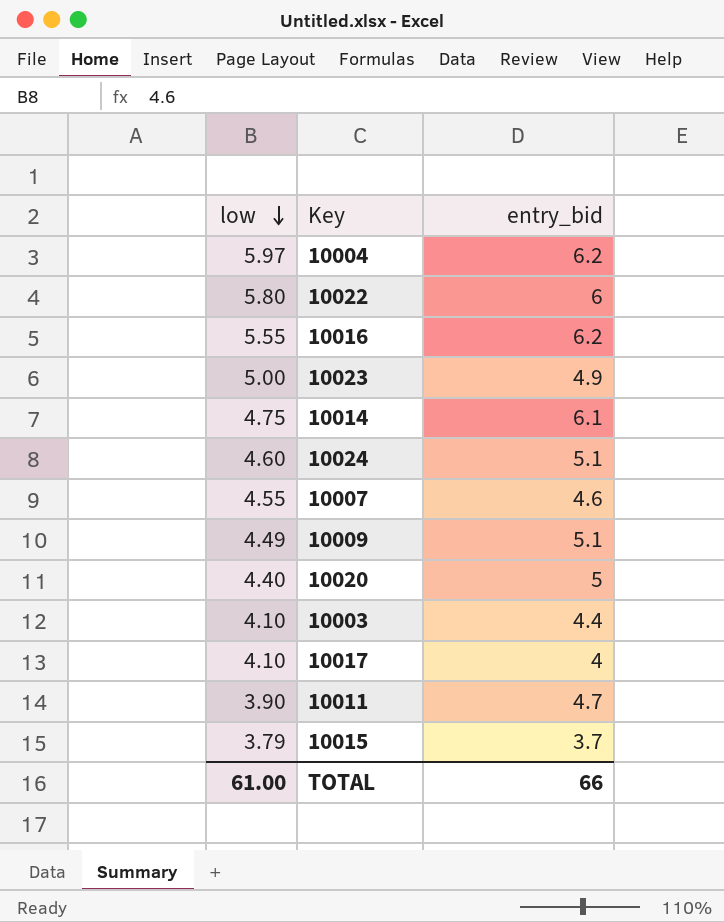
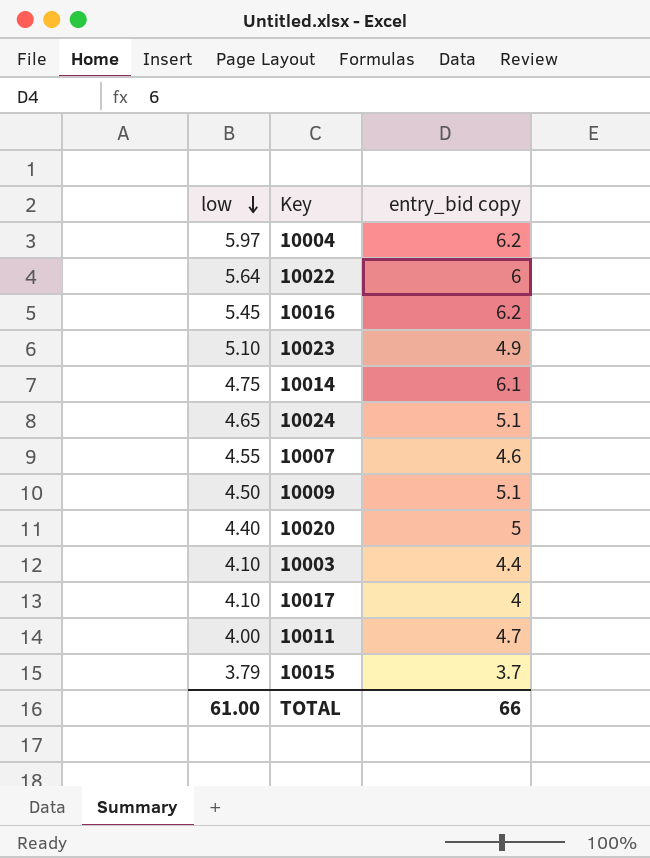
column name: entry_bid -> entry_bid copy
10022 | low: 5.80 -> 5.64
10016 | low: 5.55 -> 5.45
10023 | low: 5.00 -> 5.10
10024 | low: 4.60 -> 4.65
10009 | low: 4.49 -> 4.50
10011 | low: 3.90 -> 4.00

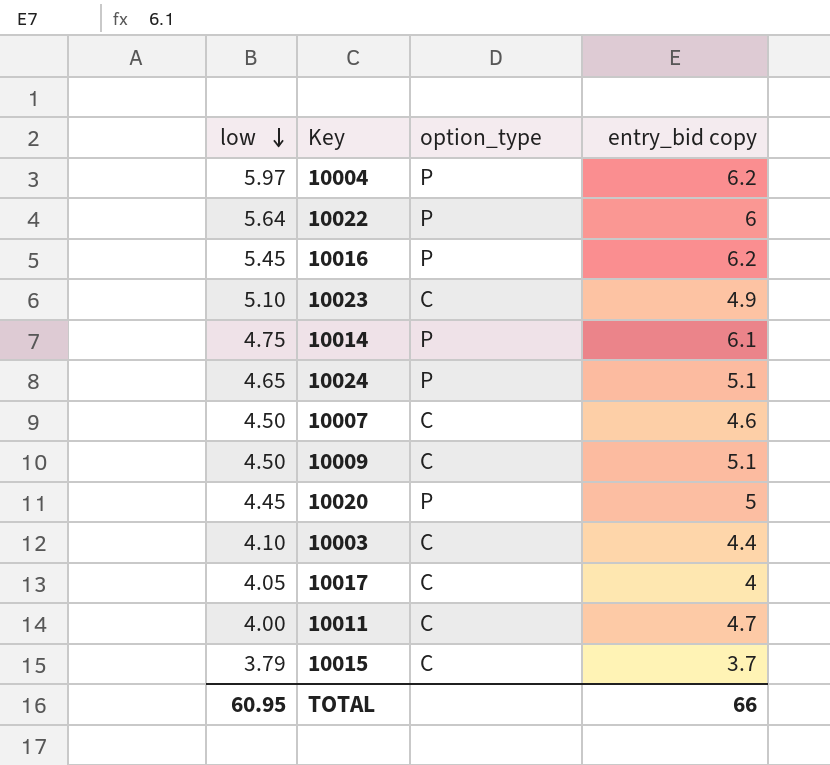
column option_type | position: none -> 3
10007 | low: 4.55 -> 4.50
10020 | low: 4.40 -> 4.45
10017 | low: 4.10 -> 4.05
TOTAL | low: 61.00 -> 60.95

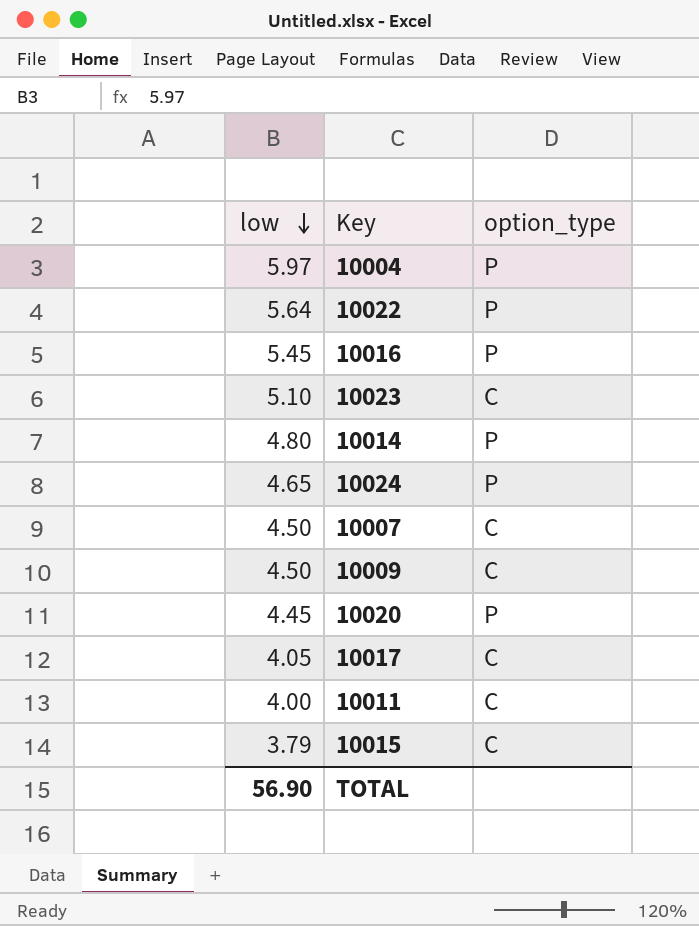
column entry_bid copy | position: 4 -> none
row 10003: 4.10 | C | 4.4 -> none
10014 | low: 4.75 -> 4.80
TOTAL | low: 60.95 -> 56.90

